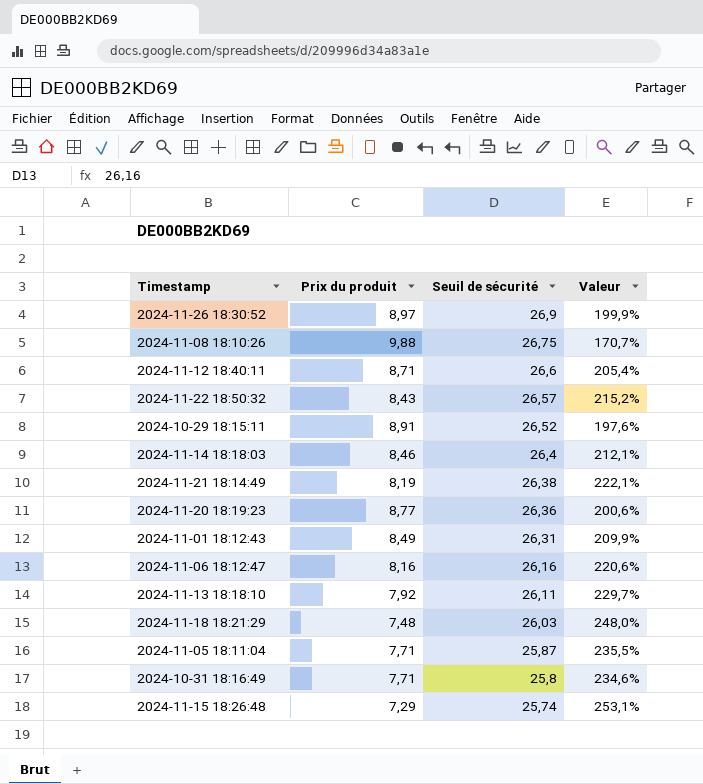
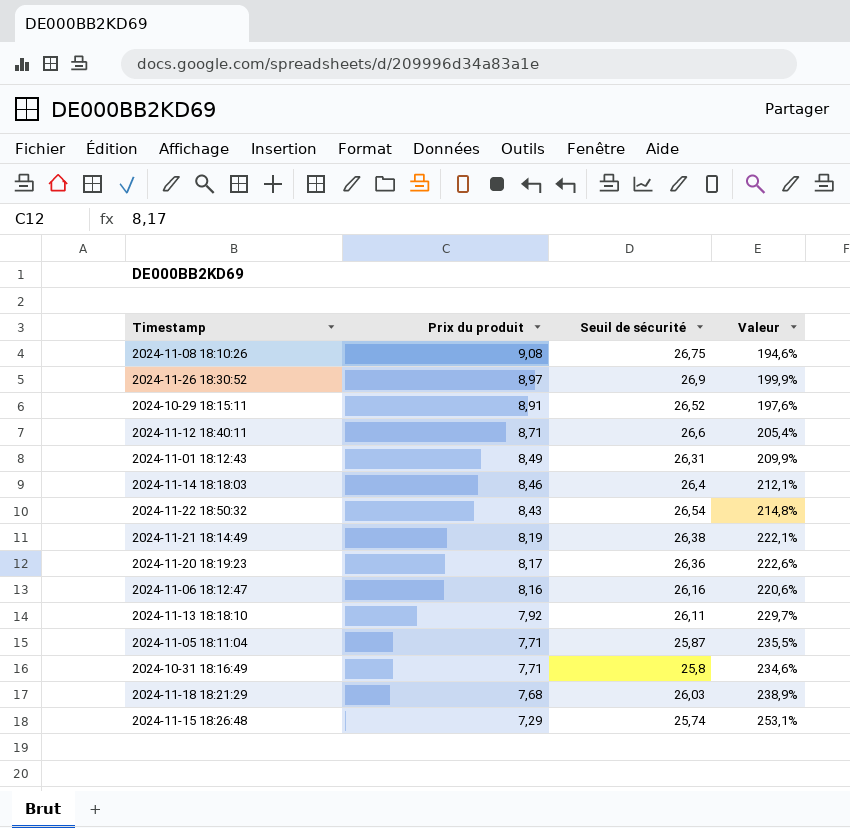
row order: Seuil de sécurité descending -> Prix du produit descending
2024-11-08 18:10:26 | Prix du produit: 9,88 -> 9,08
2024-11-08 18:10:26 | Valeur: 170,7% -> 194,6%
2024-11-22 18:50:32 | Seuil de sécurité: 26,57 -> 26,54
2024-11-22 18:50:32 | Valeur: 215,2% -> 214,8%
2024-11-20 18:19:23 | Prix du produit: 8,77 -> 8,17
2024-11-20 18:19:23 | Valeur: 200,6% -> 222,6%
2024-11-18 18:21:29 | Prix du produit: 7,48 -> 7,68
2024-11-18 18:21:29 | Valeur: 248,0% -> 238,9%

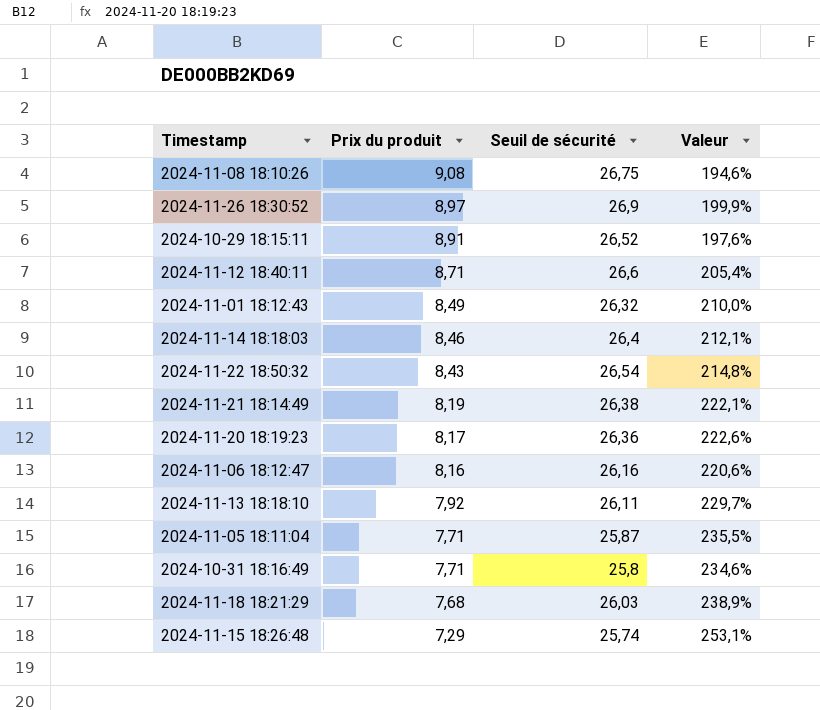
2024-11-01 18:12:43 | Seuil de sécurité: 26,31 -> 26,32
2024-11-01 18:12:43 | Valeur: 209,9% -> 210,0%

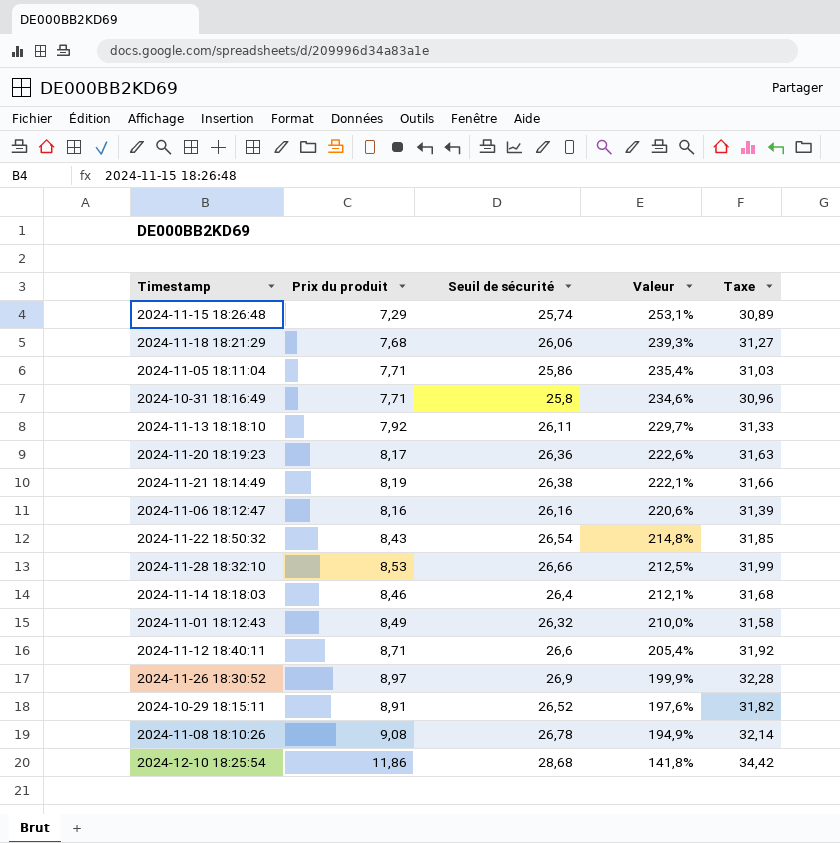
row order: Prix du produit descending -> Valeur descending
column Taxe | formula: none -> [Seuil de sécurité] * 1,2
2024-11-18 18:21:29 | Seuil de sécurité: 26,03 -> 26,06
2024-11-18 18:21:29 | Valeur: 238,9% -> 239,3%
2024-11-05 18:11:04 | Seuil de sécurité: 25,87 -> 25,86
2024-11-05 18:11:04 | Valeur: 235,5% -> 235,4%
row 2024-11-28 18:32:10: none -> 8,53 | 26,66 | 212,5% | 31,99
2024-11-08 18:10:26 | Seuil de sécurité: 26,75 -> 26,78
2024-11-08 18:10:26 | Valeur: 194,6% -> 194,9%
row 2024-12-10 18:25:54: none -> 11,86 | 28,68 | 141,8% | 34,42

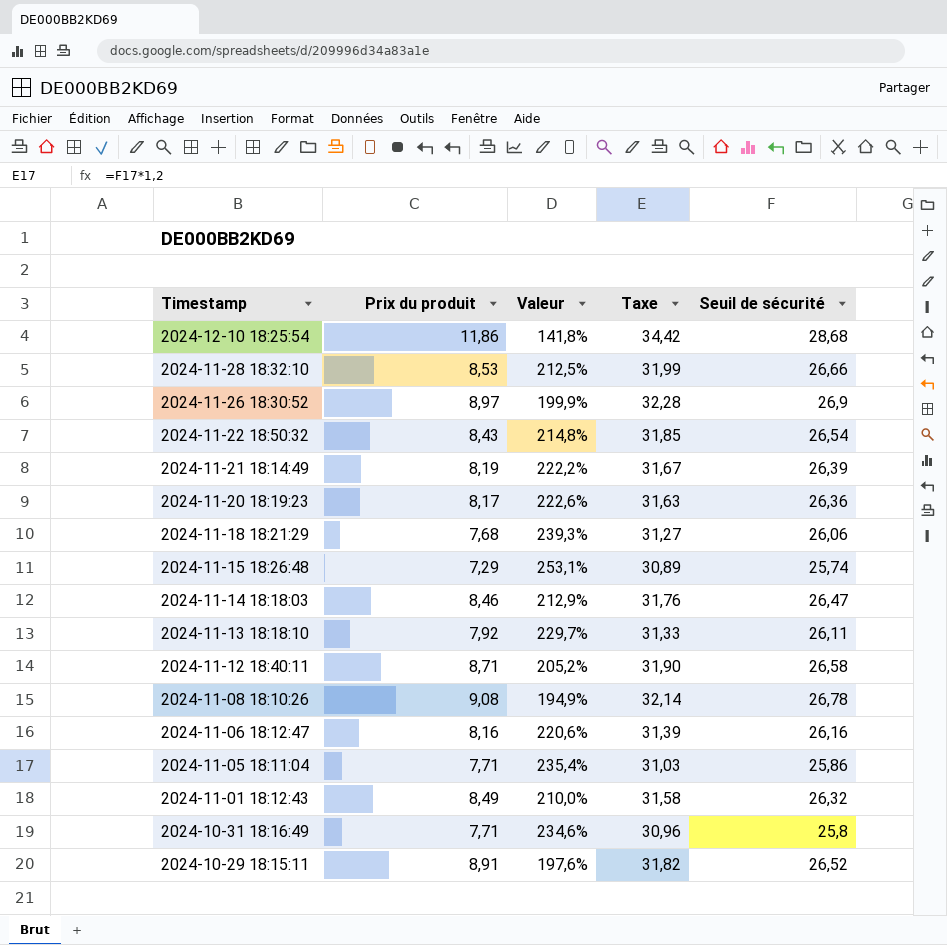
row order: Valeur descending -> Timestamp descending
column Seuil de sécurité | position: 3 -> 5
2024-11-21 18:14:49 | Valeur: 222,1% -> 222,2%
2024-11-21 18:14:49 | Taxe: 31,66 -> 31,67
2024-11-21 18:14:49 | Seuil de sécurité: 26,38 -> 26,39
2024-11-14 18:18:03 | Valeur: 212,1% -> 212,9%
2024-11-14 18:18:03 | Taxe: 31,68 -> 31,76
2024-11-14 18:18:03 | Seuil de sécurité: 26,4 -> 26,47
2024-11-12 18:40:11 | Valeur: 205,4% -> 205,2%
2024-11-12 18:40:11 | Taxe: 31,92 -> 31,90
2024-11-12 18:40:11 | Seuil de sécurité: 26,6 -> 26,58

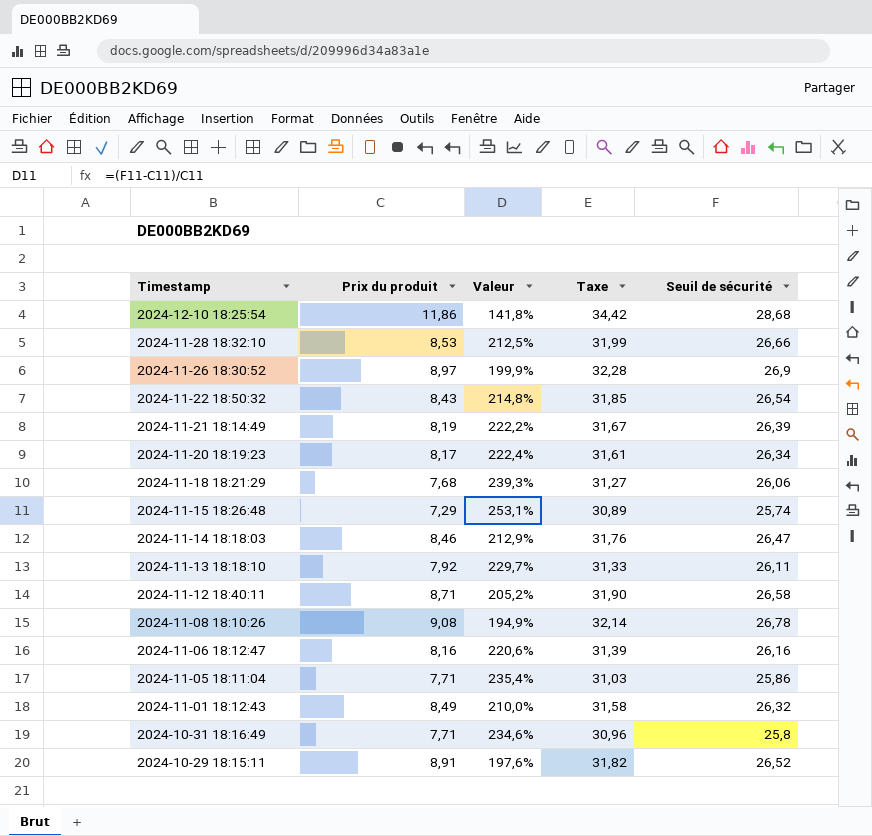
2024-11-20 18:19:23 | Valeur: 222,6% -> 222,4%
2024-11-20 18:19:23 | Taxe: 31,63 -> 31,61
2024-11-20 18:19:23 | Seuil de sécurité: 26,36 -> 26,34

